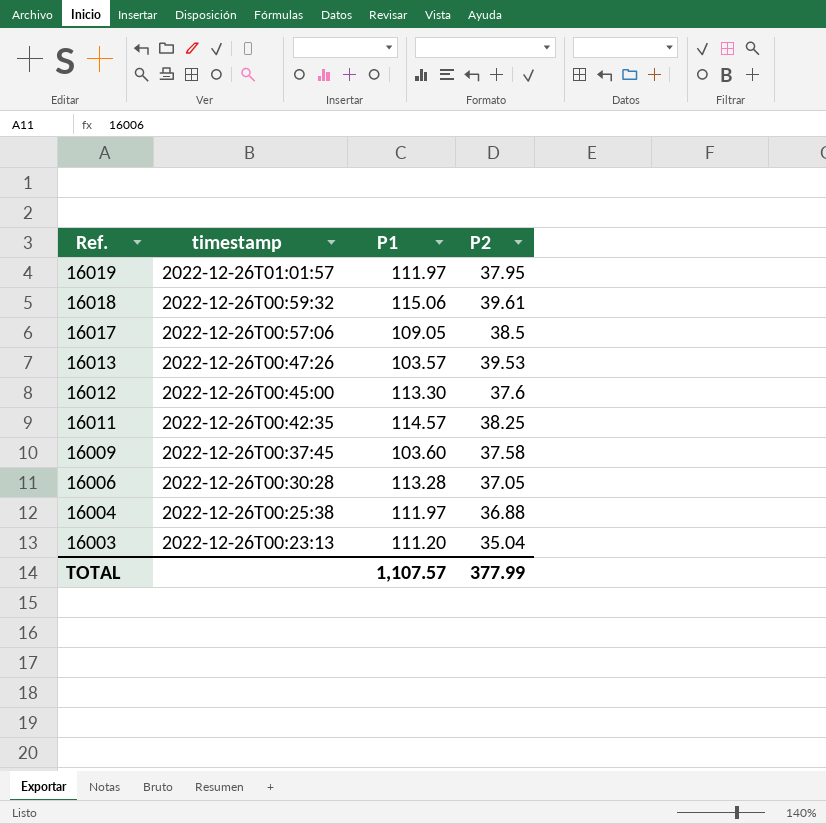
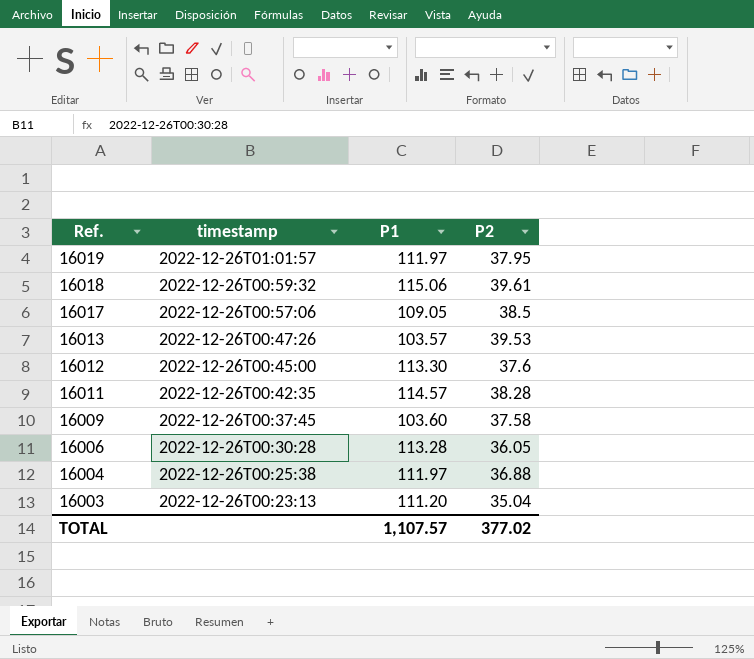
16011 | P2: 38.25 -> 38.28
16006 | P2: 37.05 -> 36.05
TOTAL | P2: 377.99 -> 377.02

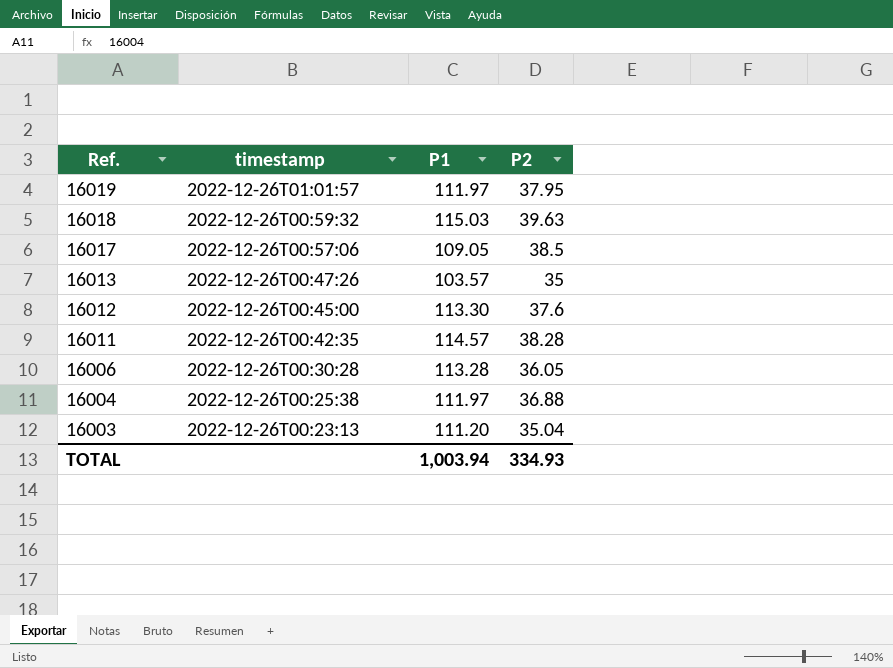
row 16009: 2022-12-26T00:37:45 | 103.60 | 37.58 -> none
16018 | P1: 115.06 -> 115.03
16018 | P2: 39.61 -> 39.63
16013 | P2: 39.53 -> 35
TOTAL | P1: 1,107.57 -> 1,003.94
TOTAL | P2: 377.02 -> 334.93

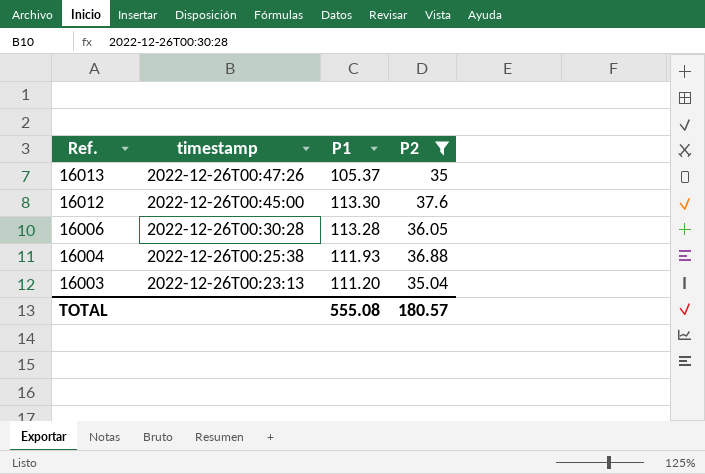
filter: none -> P2 <= 37.6
16013 | P1: 103.57 -> 105.37
16004 | P1: 111.97 -> 111.93
TOTAL | P1: 1,003.94 -> 555.08
TOTAL | P2: 334.93 -> 180.57

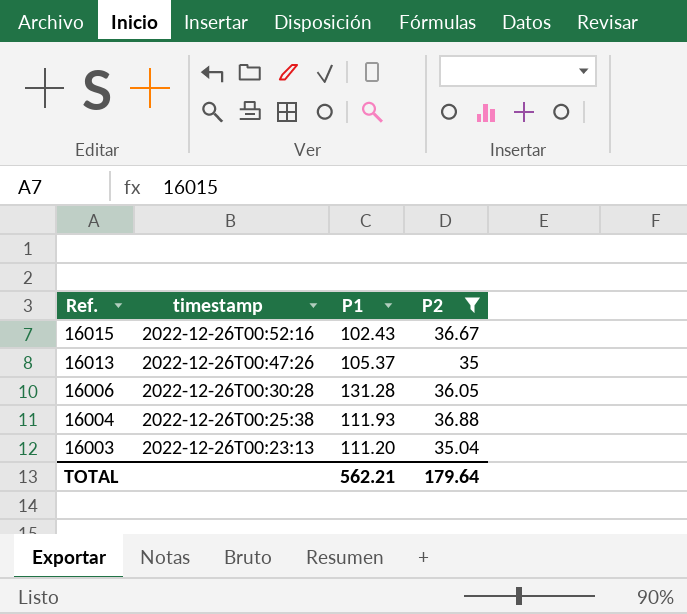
row 16012: 2022-12-26T00:45:00 | 113.30 | 37.6 -> none
row 16015: none -> 2022-12-26T00:52:16 | 102.43 | 36.67
16006 | P1: 113.28 -> 131.28
TOTAL | P1: 555.08 -> 562.21
TOTAL | P2: 180.57 -> 179.64

